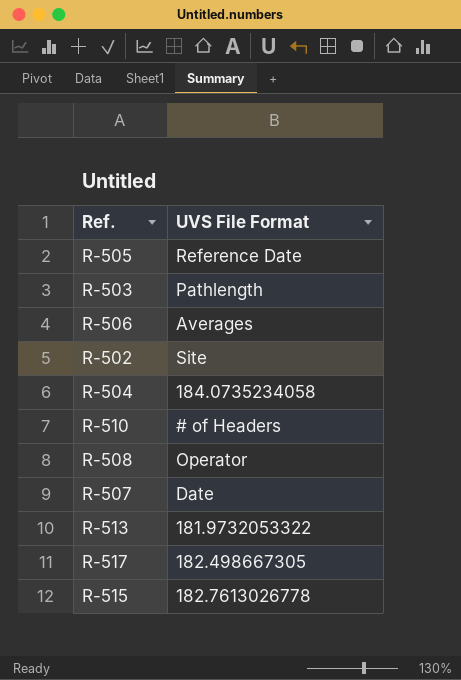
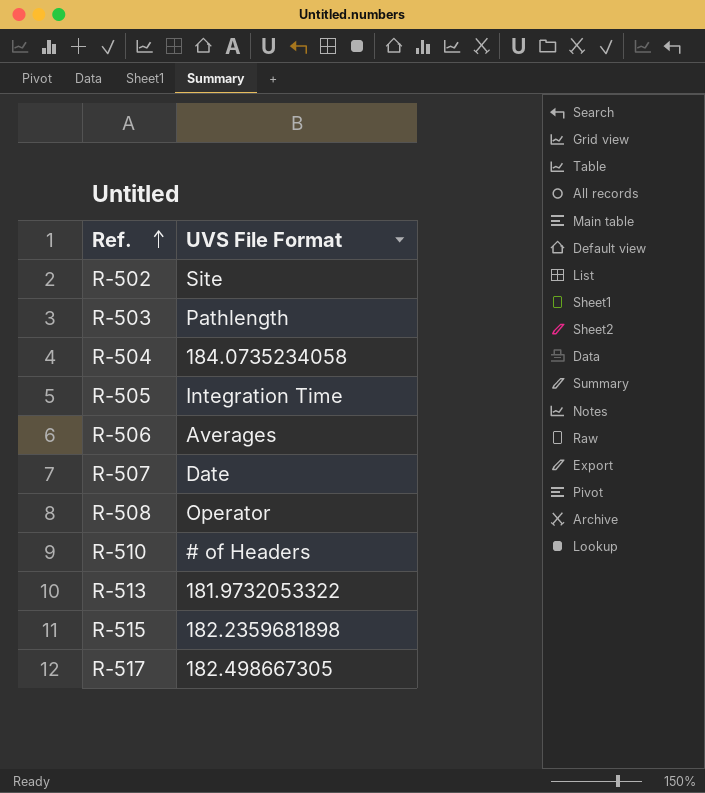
row order: none -> Ref. ascending
R-505 | UVS File Format: Reference Date -> Integration Time
R-515 | UVS File Format: 182.7613026778 -> 182.2359681898

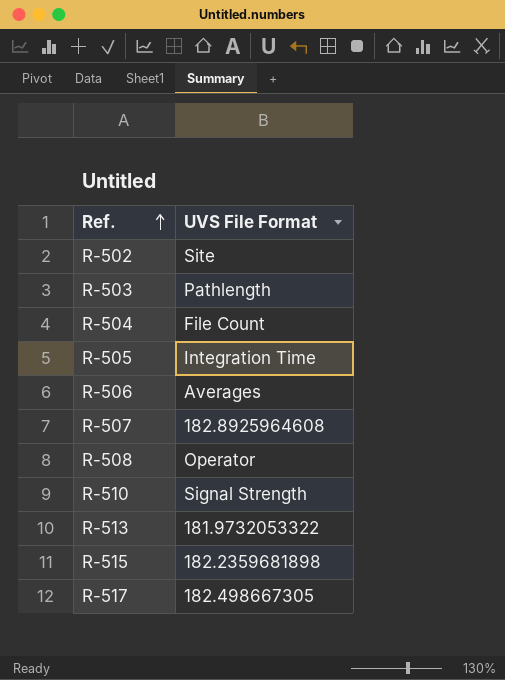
R-504 | UVS File Format: 184.0735234058 -> File Count
R-507 | UVS File Format: Date -> 182.8925964608
R-510 | UVS File Format: # of Headers -> Signal Strength

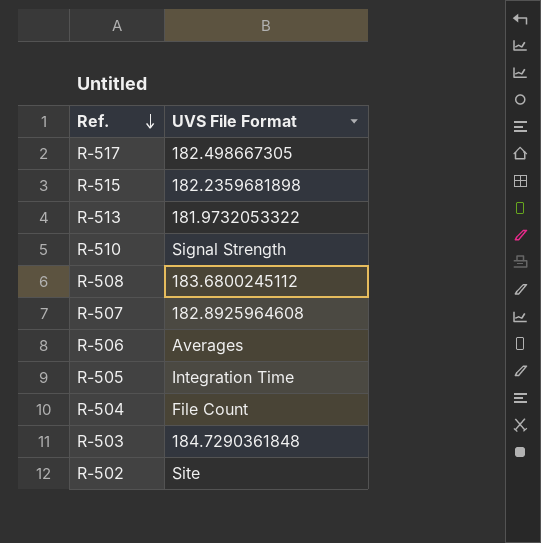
row order: Ref. ascending -> Ref. descending
R-508 | UVS File Format: Operator -> 183.6800245112
R-503 | UVS File Format: Pathlength -> 184.7290361848

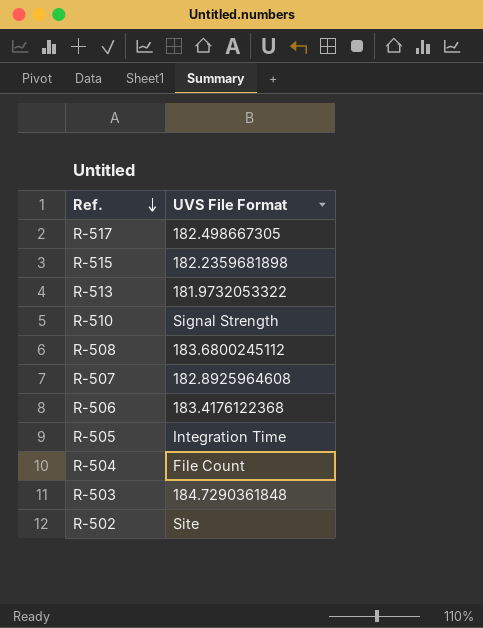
R-506 | UVS File Format: Averages -> 183.4176122368

